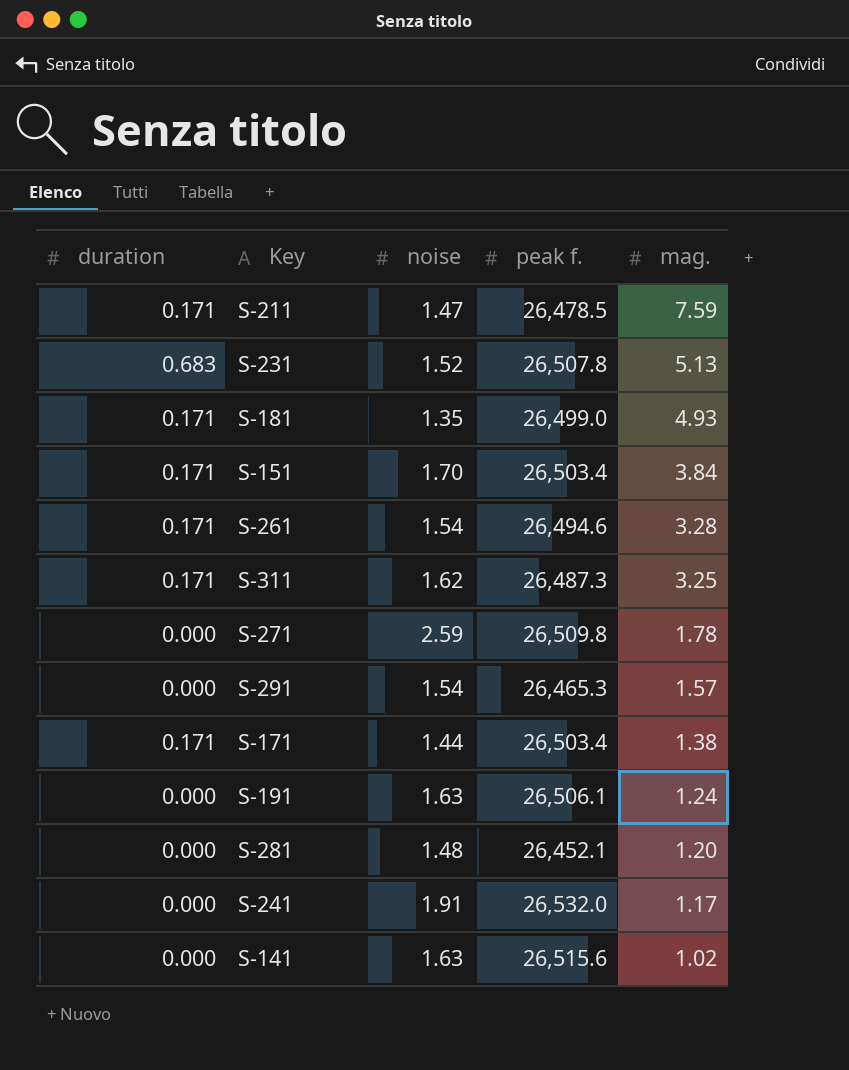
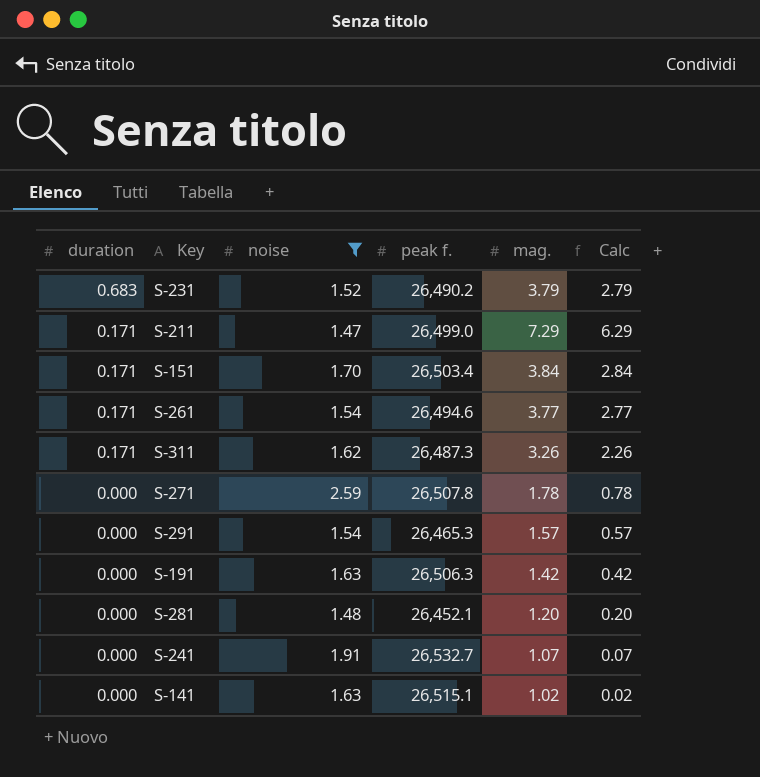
filter: none -> noise >= 1.47
row order: mag. descending -> duration descending
column Calc | formula: none -> [mag.] - 1
S-231 | peak f.: 26,507.8 -> 26,490.2
S-231 | mag.: 5.13 -> 3.79
S-211 | peak f.: 26,478.5 -> 26,499.0
S-211 | mag.: 7.59 -> 7.29
S-261 | mag.: 3.28 -> 3.77
S-311 | mag.: 3.25 -> 3.26
S-271 | peak f.: 26,509.8 -> 26,507.8
S-191 | peak f.: 26,506.1 -> 26,506.3
S-191 | mag.: 1.24 -> 1.42
S-241 | peak f.: 26,532.0 -> 26,532.7
S-241 | mag.: 1.17 -> 1.07
S-141 | peak f.: 26,515.6 -> 26,515.1

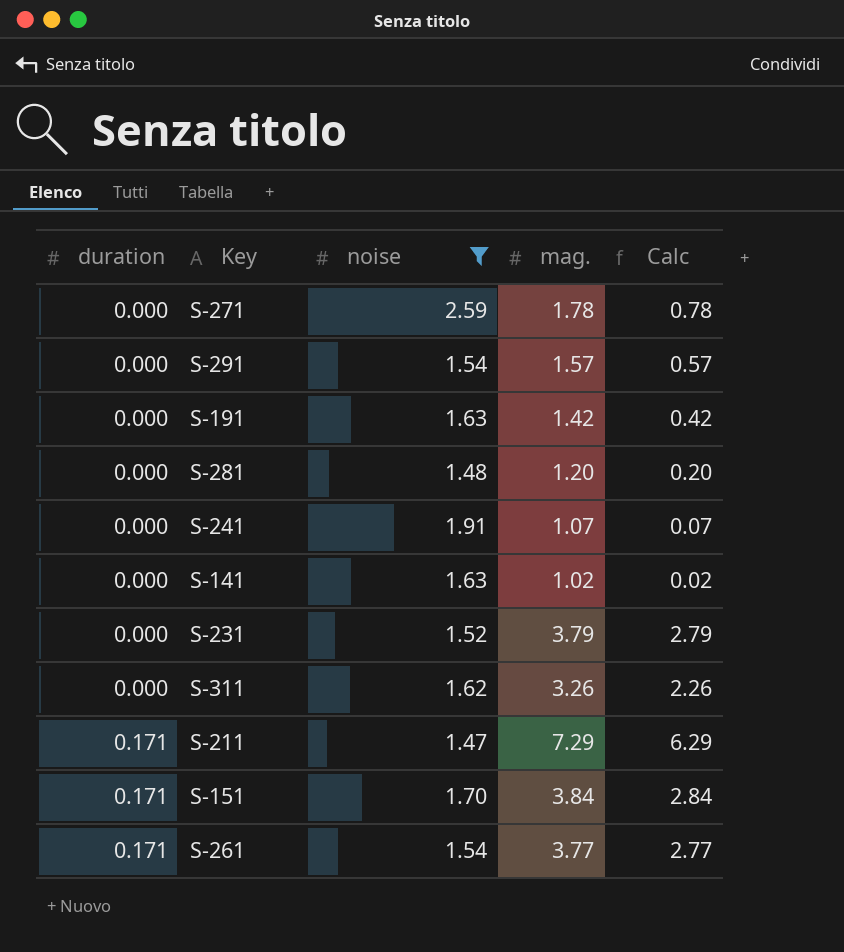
row order: duration descending -> duration ascending
column peak f. | position: 4 -> none
S-231 | duration: 0.683 -> 0.000
S-311 | duration: 0.171 -> 0.000

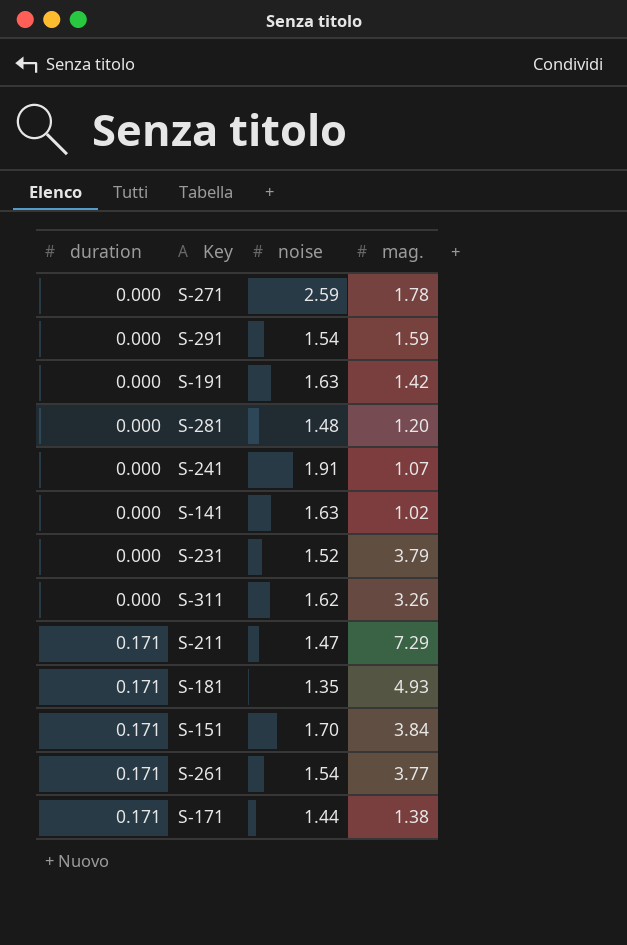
filter: noise >= 1.47 -> none
column Calc | formula: [mag.] - 1 -> none
S-291 | mag.: 1.57 -> 1.59

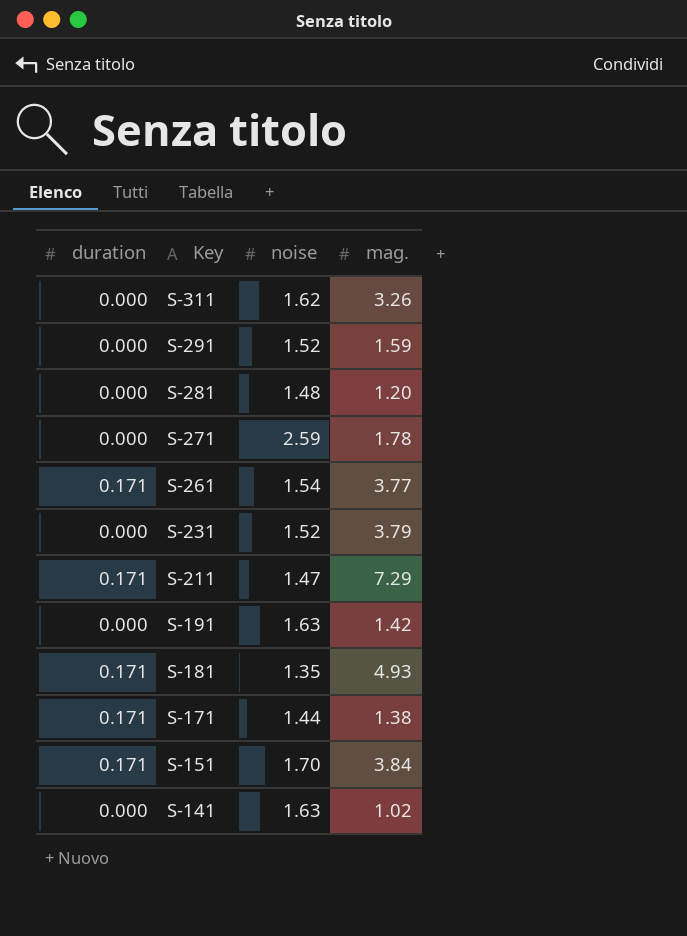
row order: duration ascending -> Key descending
row S-241: 0.000 | 1.91 | 1.07 -> none
S-291 | noise: 1.54 -> 1.52

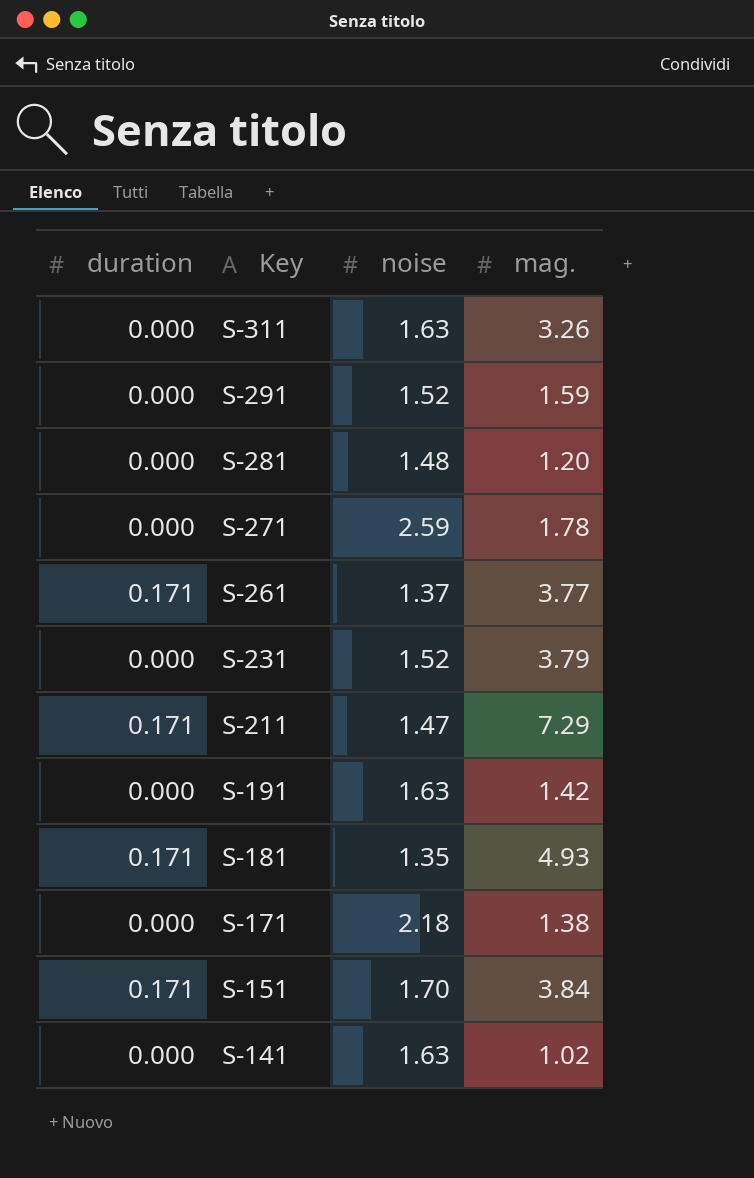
S-311 | noise: 1.62 -> 1.63
S-261 | noise: 1.54 -> 1.37
S-171 | duration: 0.171 -> 0.000
S-171 | noise: 1.44 -> 2.18

